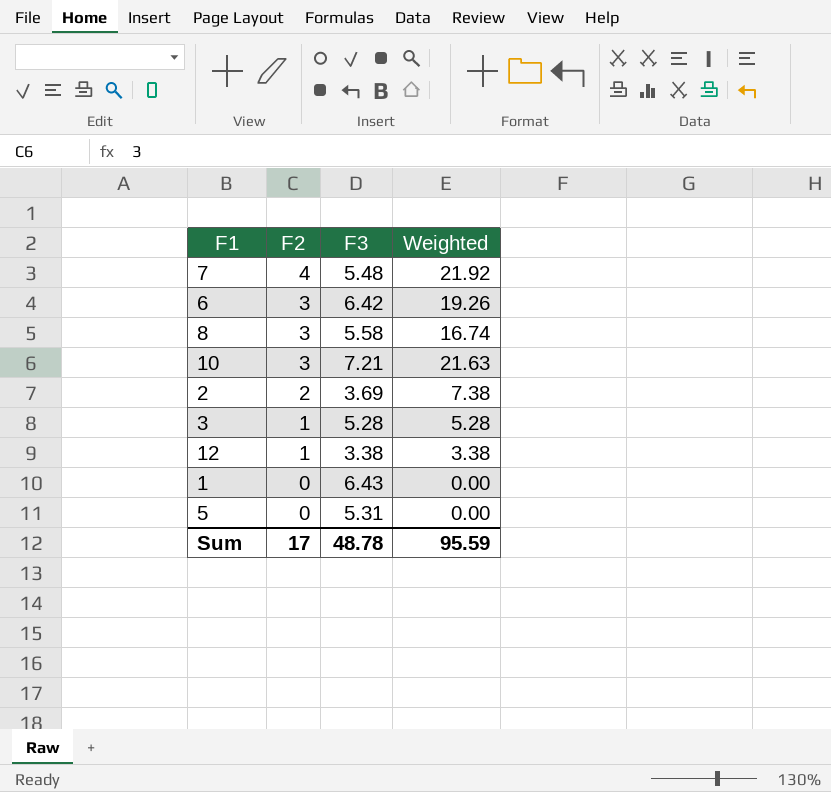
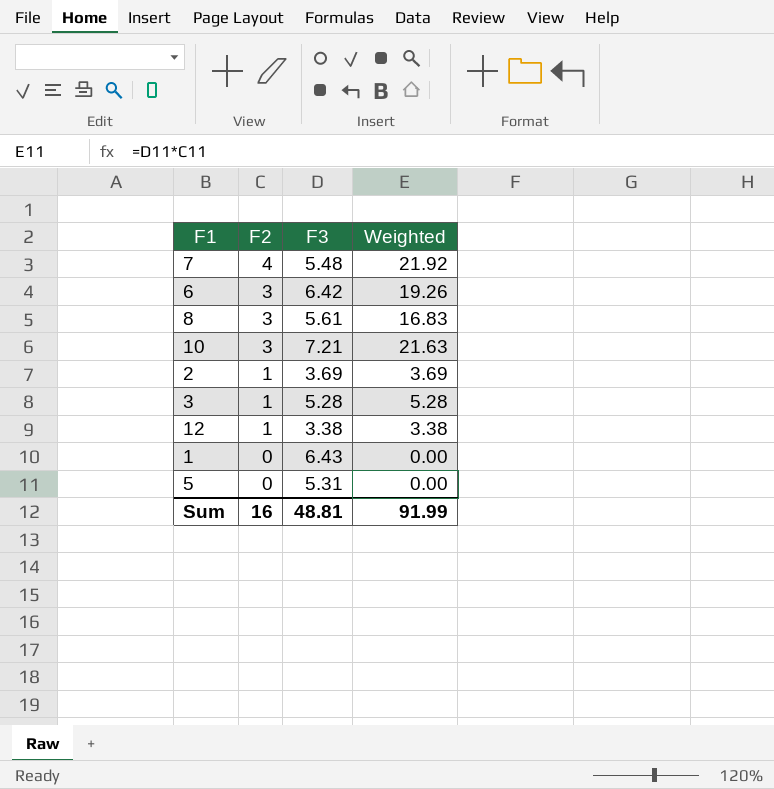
8 | F3: 5.58 -> 5.61
8 | Weighted: 16.74 -> 16.83
2 | F2: 2 -> 1
2 | Weighted: 7.38 -> 3.69
Sum | F2: 17 -> 16
Sum | F3: 48.78 -> 48.81
Sum | Weighted: 95.59 -> 91.99

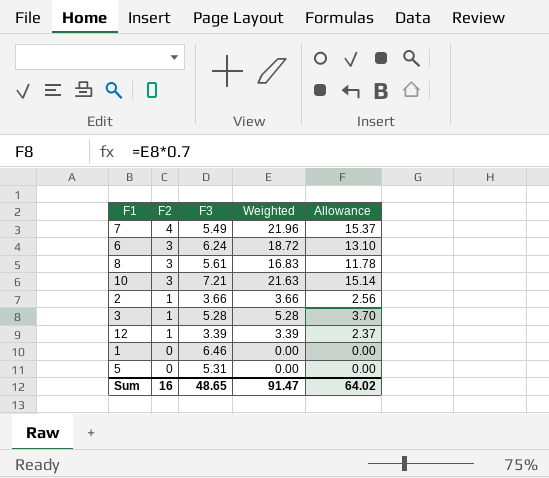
column Allowance | formula: none -> [Weighted] * 0.7
7 | F3: 5.48 -> 5.49
7 | Weighted: 21.92 -> 21.96
6 | F3: 6.42 -> 6.24
6 | Weighted: 19.26 -> 18.72
2 | F3: 3.69 -> 3.66
2 | Weighted: 3.69 -> 3.66
12 | F3: 3.38 -> 3.39
12 | Weighted: 3.38 -> 3.39
1 | F3: 6.43 -> 6.46
Sum | F3: 48.81 -> 48.65
Sum | Weighted: 91.99 -> 91.47

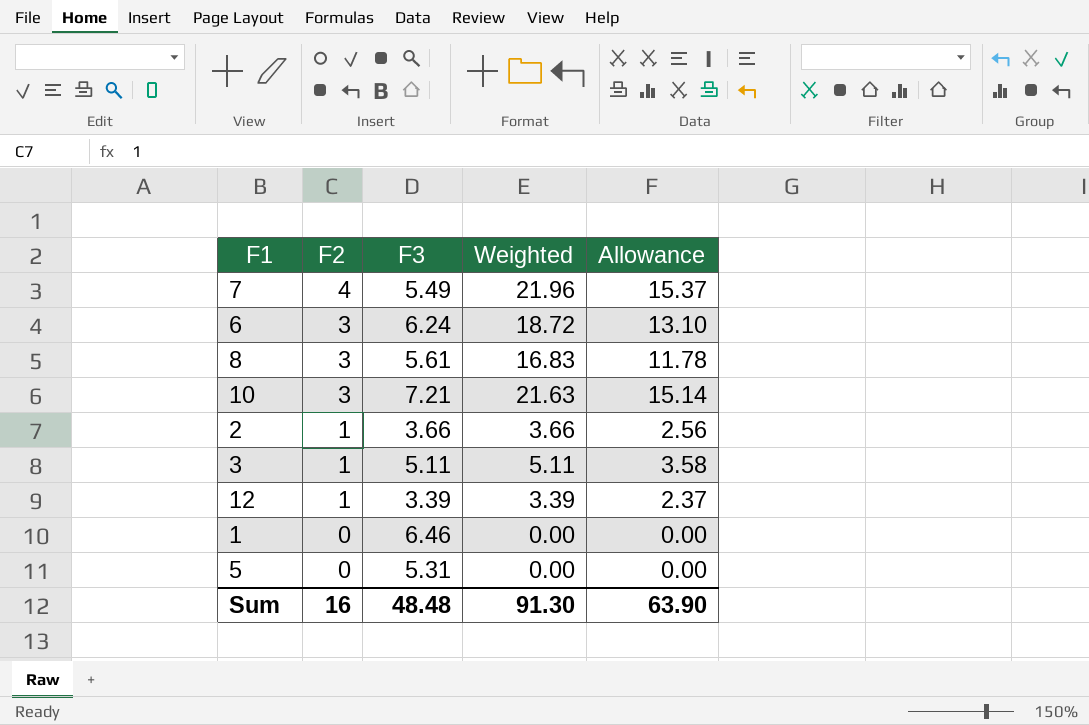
3 | F3: 5.28 -> 5.11
3 | Weighted: 5.28 -> 5.11
3 | Allowance: 3.70 -> 3.58
Sum | F3: 48.65 -> 48.48
Sum | Weighted: 91.47 -> 91.30
Sum | Allowance: 64.02 -> 63.90

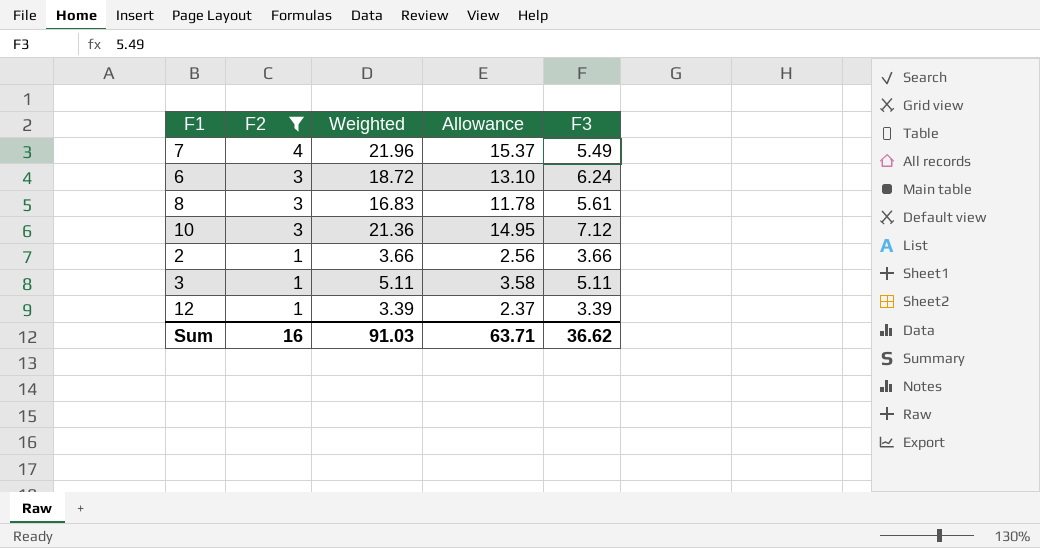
filter: none -> F2 != 0
column F3 | position: 3 -> 5
10 | Weighted: 21.63 -> 21.36
10 | Allowance: 15.14 -> 14.95
10 | F3: 7.21 -> 7.12
Sum | Weighted: 91.30 -> 91.03
Sum | Allowance: 63.90 -> 63.71
Sum | F3: 48.48 -> 36.62

